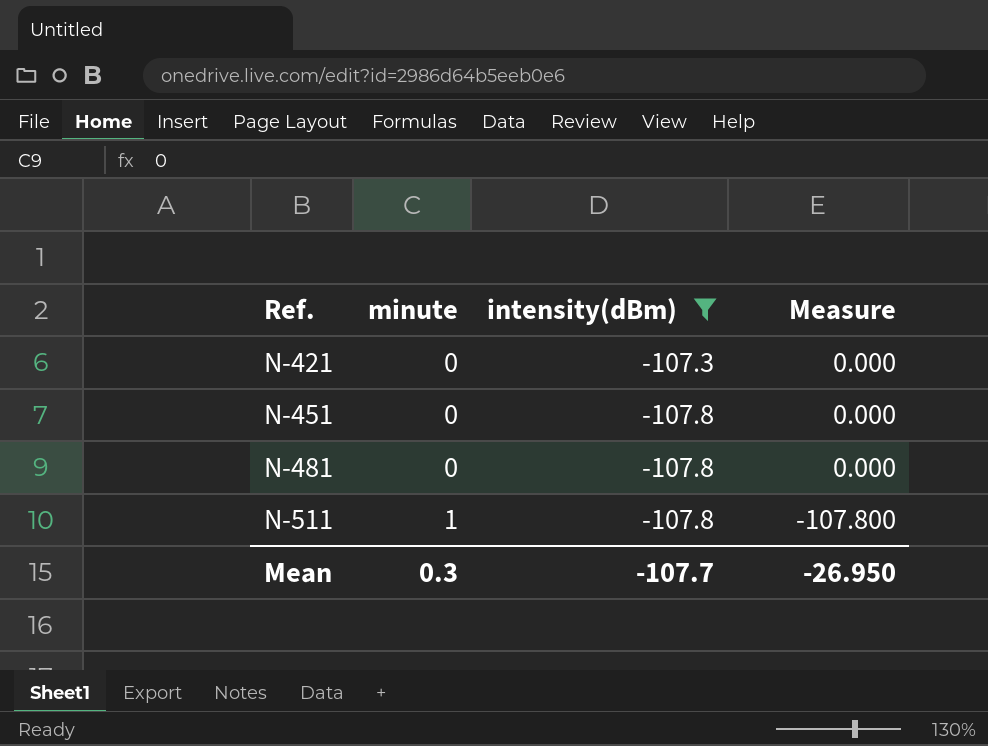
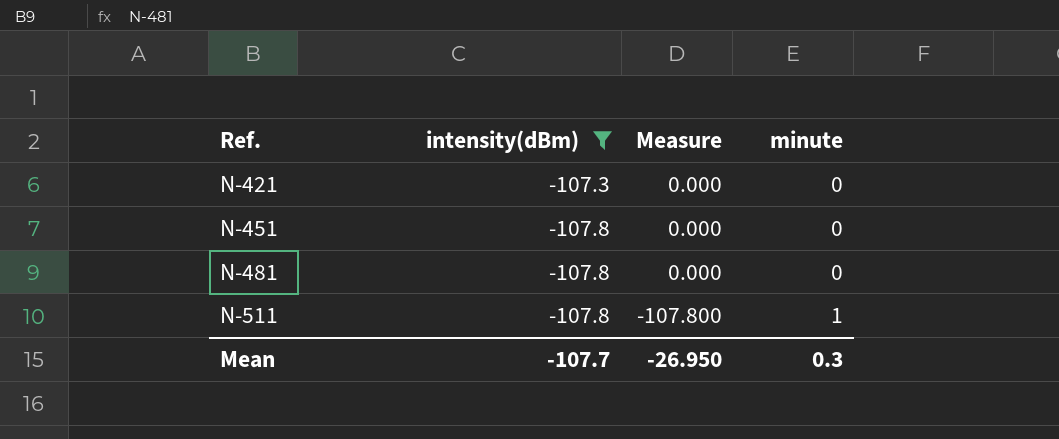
column minute | position: 2 -> 4

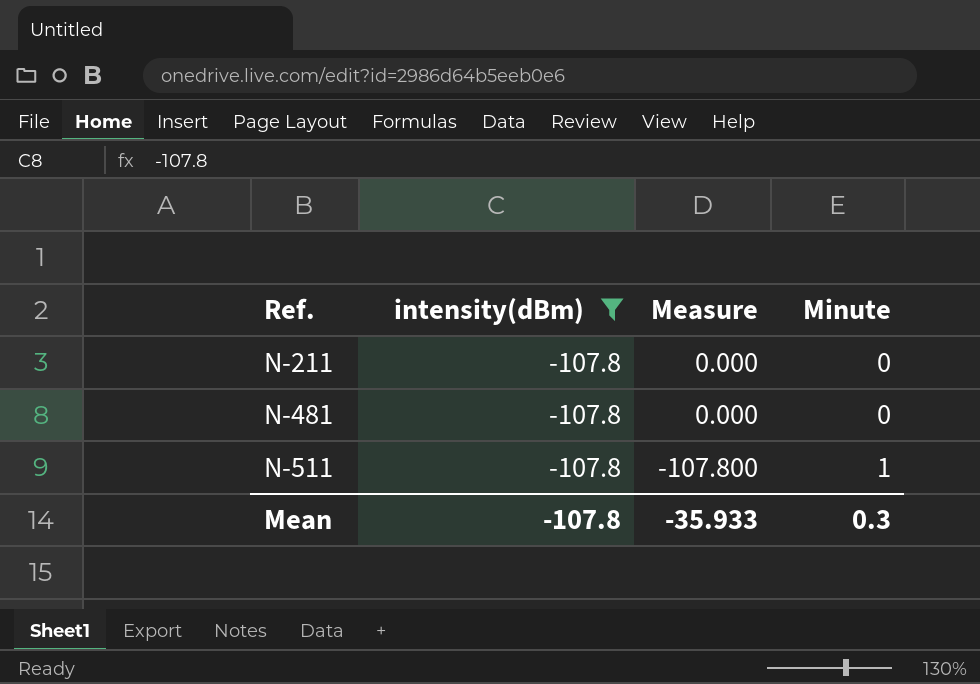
column name: minute -> Minute
row N-421: -107.3 | 0.000 | 0 -> none
row N-451: -107.8 | 0.000 | 0 -> none
row N-211: none -> -107.8 | 0.000 | 0
Mean | intensity(dBm): -107.7 -> -107.8
Mean | Measure: -26.950 -> -35.933

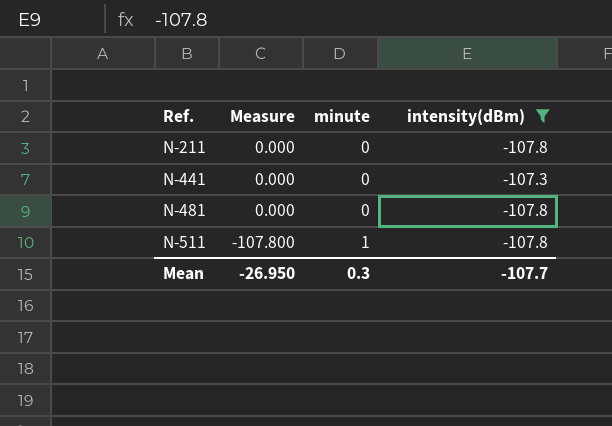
column name: Minute -> minute
column intensity(dBm) | position: 2 -> 4
row N-441: none -> 0.000 | 0 | -107.3
Mean | Measure: -35.933 -> -26.950
Mean | intensity(dBm): -107.8 -> -107.7

